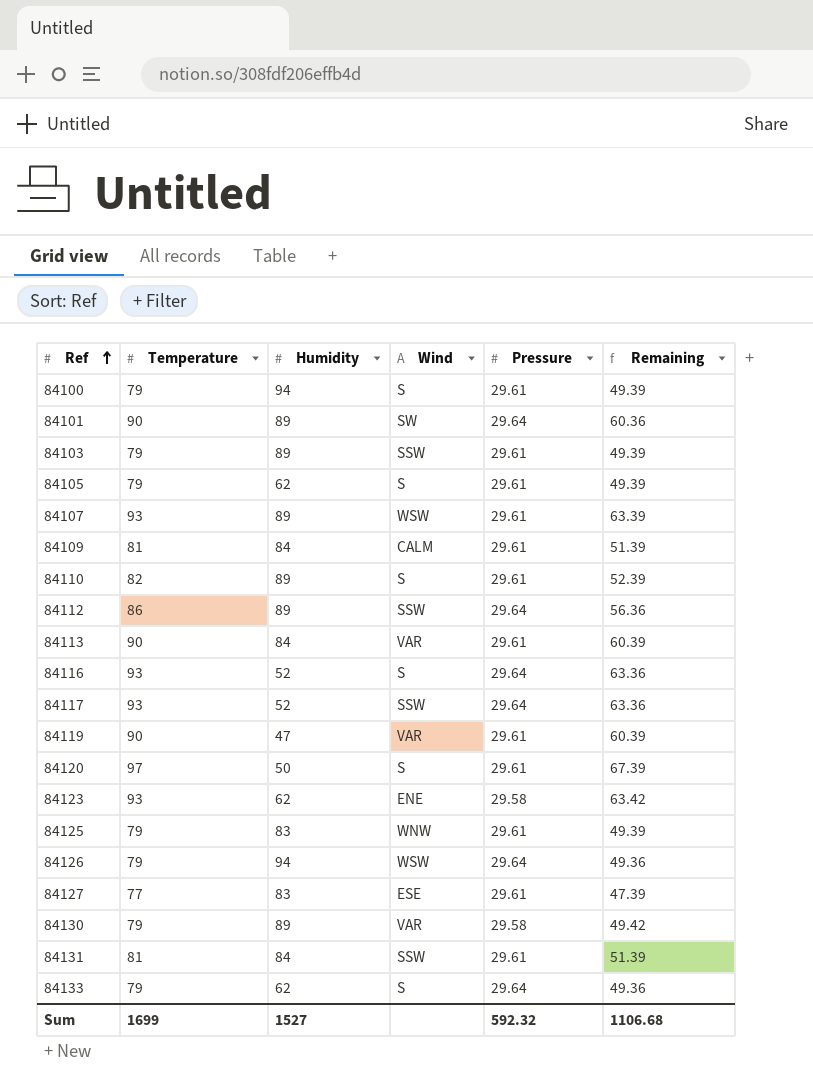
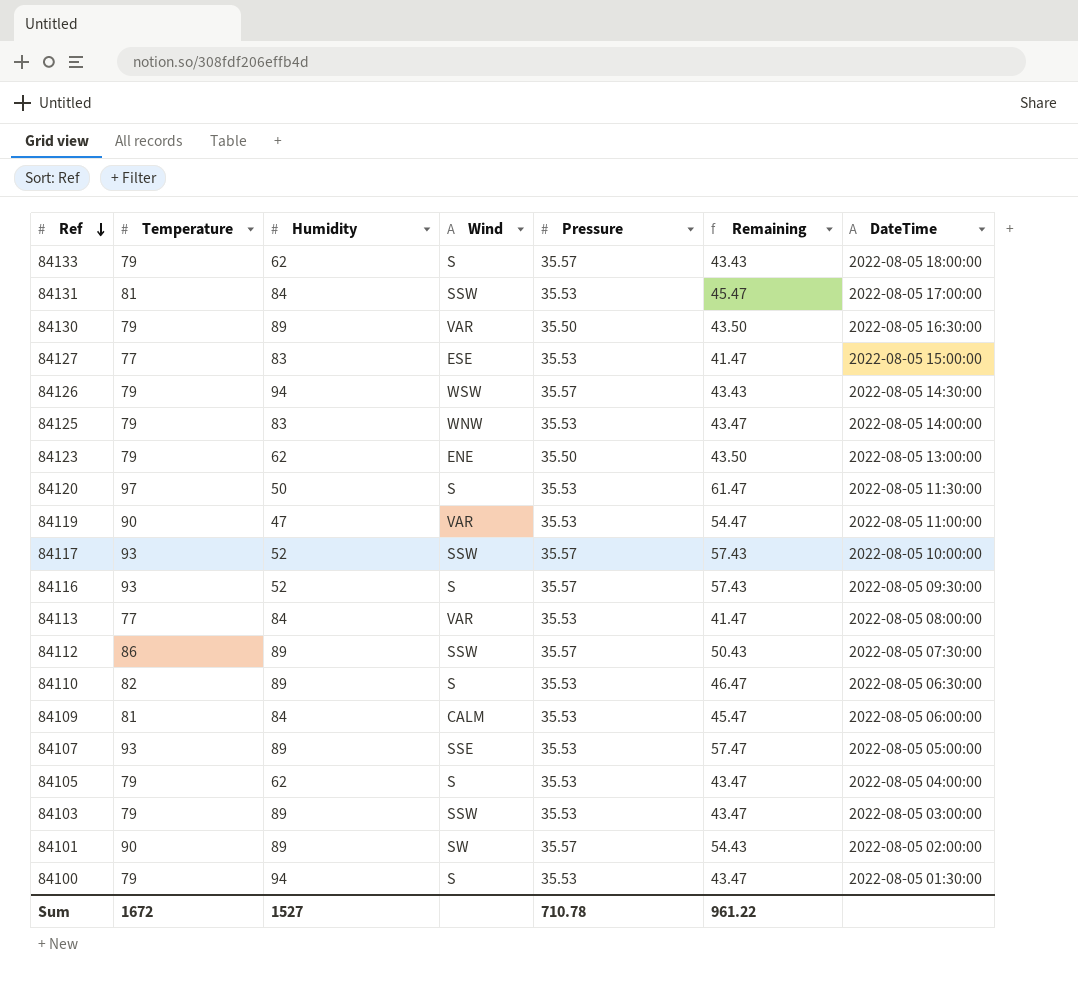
row order: Ref ascending -> Ref descending
column DateTime | position: none -> 7
84133 | Pressure: 29.64 -> 35.57
84133 | Remaining: 49.36 -> 43.43
84131 | Pressure: 29.61 -> 35.53
84131 | Remaining: 51.39 -> 45.47
84130 | Pressure: 29.58 -> 35.50
84130 | Remaining: 49.42 -> 43.50
84127 | Pressure: 29.61 -> 35.53
84127 | Remaining: 47.39 -> 41.47
84126 | Pressure: 29.64 -> 35.57
84126 | Remaining: 49.36 -> 43.43
84125 | Pressure: 29.61 -> 35.53
84125 | Remaining: 49.39 -> 43.47
84123 | Temperature: 93 -> 79
84123 | Pressure: 29.58 -> 35.50
84123 | Remaining: 63.42 -> 43.50
84120 | Pressure: 29.61 -> 35.53
84120 | Remaining: 67.39 -> 61.47
84119 | Pressure: 29.61 -> 35.53
84119 | Remaining: 60.39 -> 54.47
84117 | Pressure: 29.64 -> 35.57
84117 | Remaining: 63.36 -> 57.43
84116 | Pressure: 29.64 -> 35.57
84116 | Remaining: 63.36 -> 57.43
84113 | Temperature: 90 -> 77
84113 | Pressure: 29.61 -> 35.53
84113 | Remaining: 60.39 -> 41.47
84112 | Pressure: 29.64 -> 35.57
84112 | Remaining: 56.36 -> 50.43
84110 | Pressure: 29.61 -> 35.53
84110 | Remaining: 52.39 -> 46.47
84109 | Pressure: 29.61 -> 35.53
84109 | Remaining: 51.39 -> 45.47
84107 | Wind: WSW -> SSE
84107 | Pressure: 29.61 -> 35.53
84107 | Remaining: 63.39 -> 57.47
84105 | Pressure: 29.61 -> 35.53
84105 | Remaining: 49.39 -> 43.47
84103 | Pressure: 29.61 -> 35.53
84103 | Remaining: 49.39 -> 43.47
84101 | Pressure: 29.64 -> 35.57
84101 | Remaining: 60.36 -> 54.43
84100 | Pressure: 29.61 -> 35.53
84100 | Remaining: 49.39 -> 43.47
Sum | Temperature: 1699 -> 1672
Sum | Pressure: 592.32 -> 710.78
Sum | Remaining: 1106.68 -> 961.22

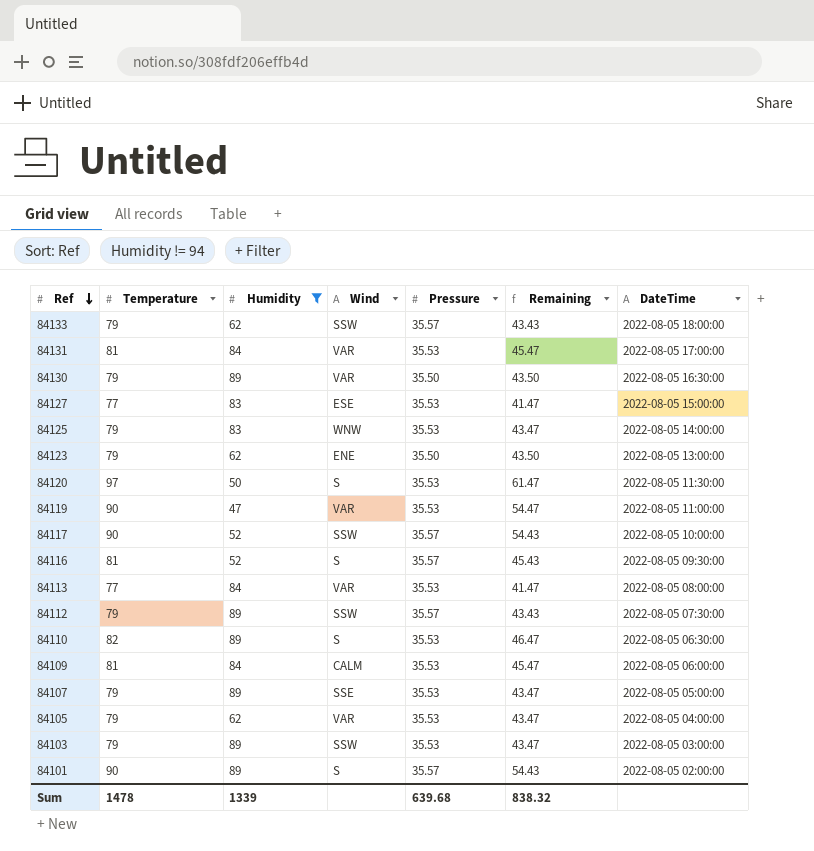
filter: none -> Humidity != 94
84133 | Wind: S -> SSW
84131 | Wind: SSW -> VAR
84117 | Temperature: 93 -> 90
84117 | Remaining: 57.43 -> 54.43
84116 | Temperature: 93 -> 81
84116 | Remaining: 57.43 -> 45.43
84112 | Temperature: 86 -> 79
84112 | Remaining: 50.43 -> 43.43
84107 | Temperature: 93 -> 79
84107 | Remaining: 57.47 -> 43.47
84105 | Wind: S -> VAR
84101 | Wind: SW -> S
Sum | Temperature: 1672 -> 1478
Sum | Humidity: 1527 -> 1339
Sum | Pressure: 710.78 -> 639.68
Sum | Remaining: 961.22 -> 838.32

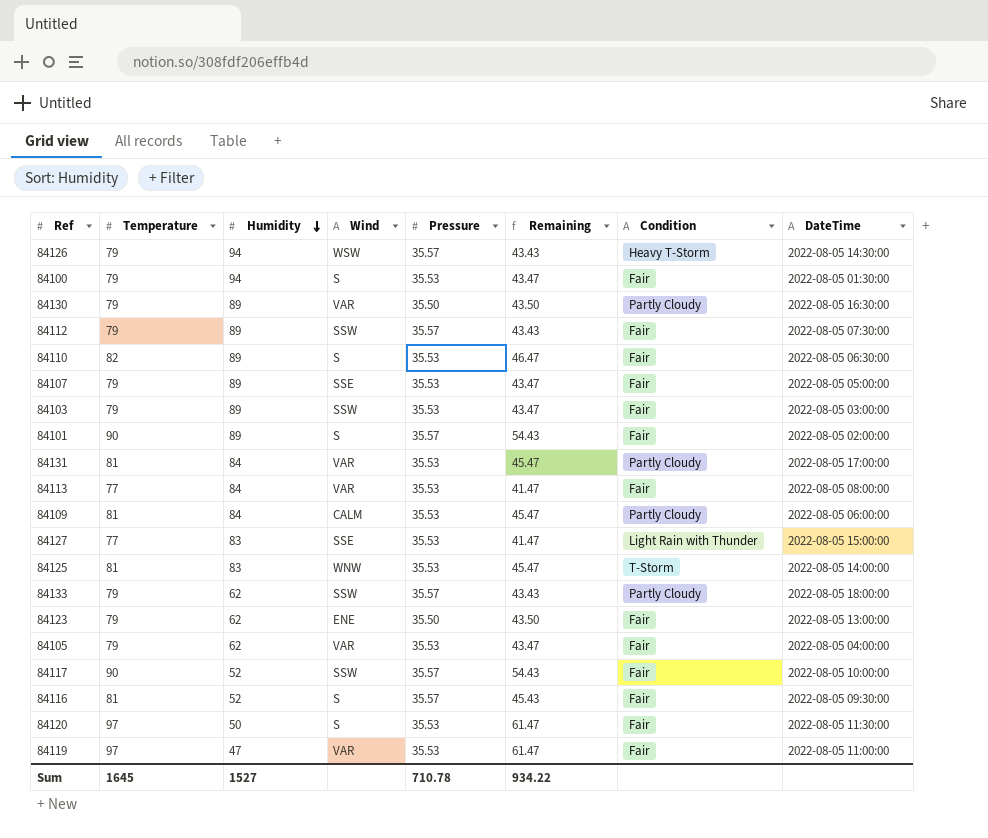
filter: Humidity != 94 -> none
row order: Ref descending -> Humidity descending
column Condition | position: none -> 7
84127 | Wind: ESE -> SSE
84125 | Temperature: 79 -> 81
84125 | Remaining: 43.47 -> 45.47
84119 | Temperature: 90 -> 97
84119 | Remaining: 54.47 -> 61.47
Sum | Temperature: 1478 -> 1645
Sum | Humidity: 1339 -> 1527
Sum | Pressure: 639.68 -> 710.78
Sum | Remaining: 838.32 -> 934.22

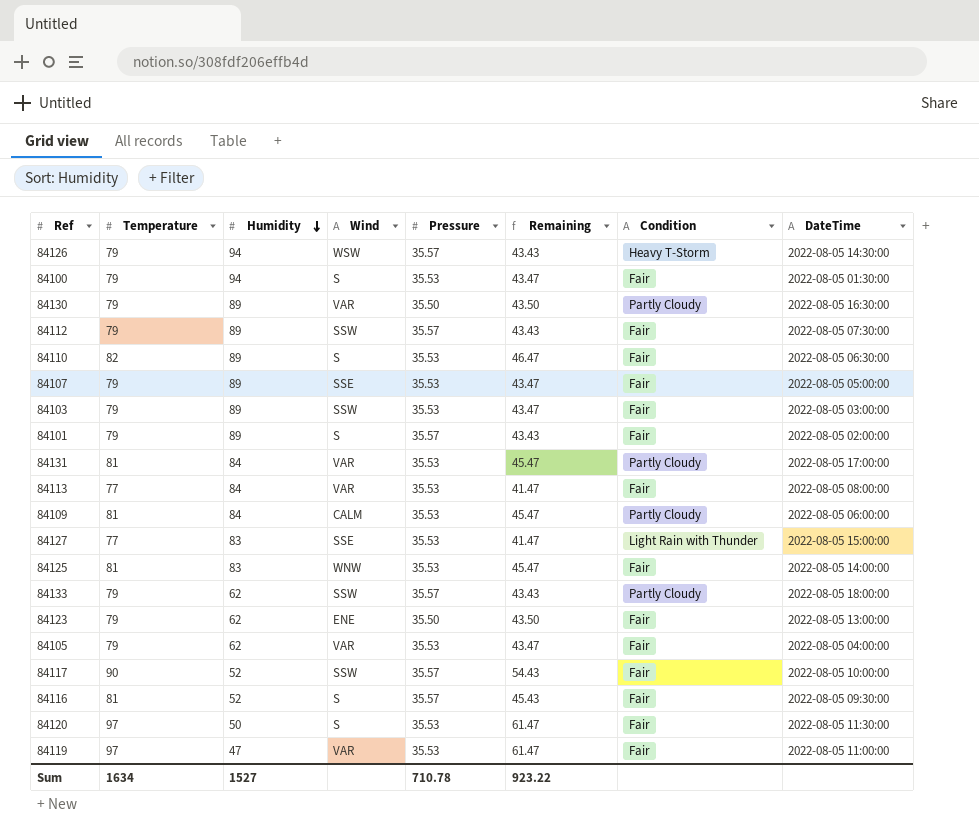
84101 | Temperature: 90 -> 79
84101 | Remaining: 54.43 -> 43.43
84125 | Condition: T-Storm -> Fair
Sum | Temperature: 1645 -> 1634
Sum | Remaining: 934.22 -> 923.22

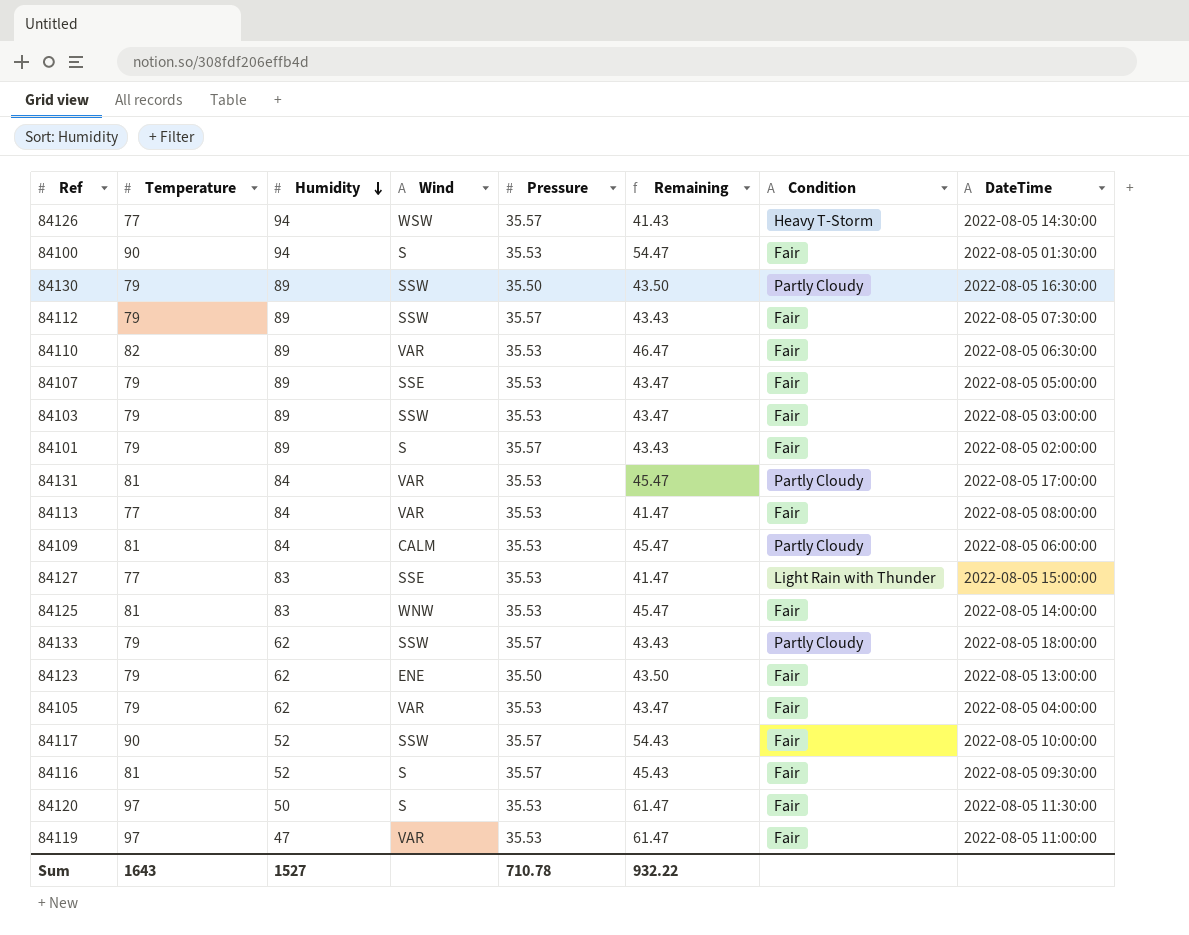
84126 | Temperature: 79 -> 77
84126 | Remaining: 43.43 -> 41.43
84100 | Temperature: 79 -> 90
84100 | Remaining: 43.47 -> 54.47
84130 | Wind: VAR -> SSW
84110 | Wind: S -> VAR
Sum | Temperature: 1634 -> 1643
Sum | Remaining: 923.22 -> 932.22

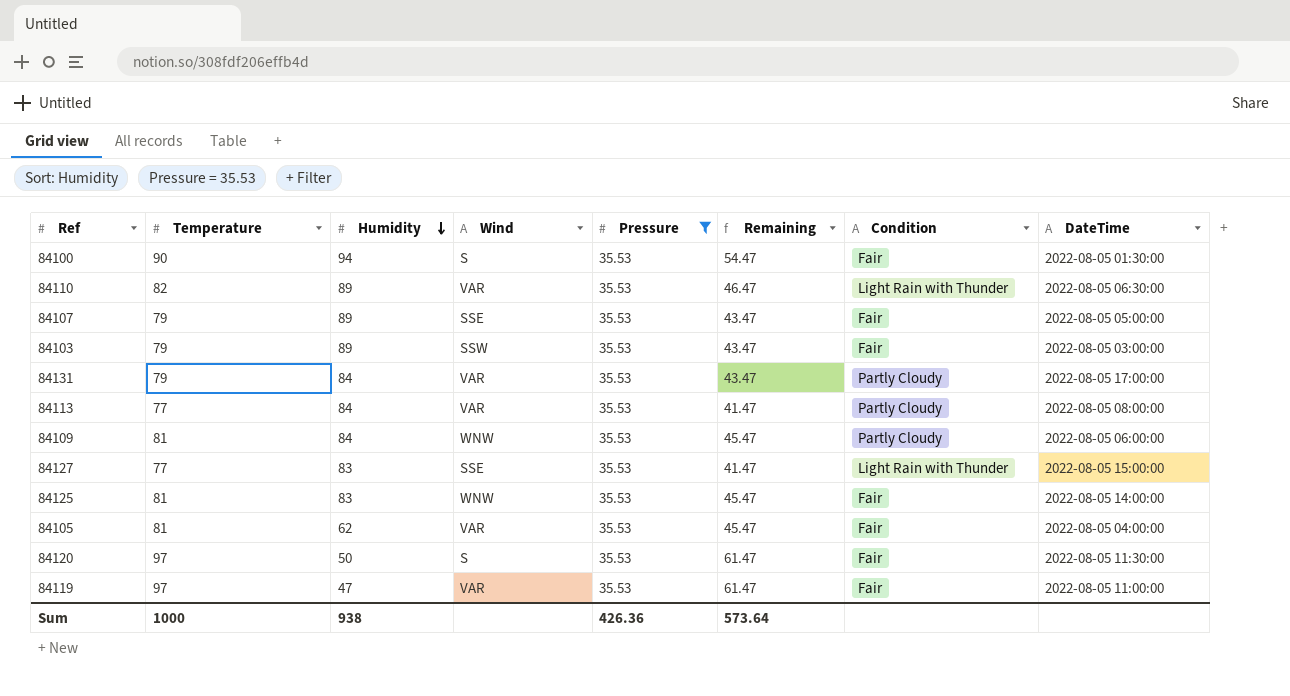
filter: none -> Pressure = 35.53
84110 | Condition: Fair -> Light Rain with Thunder
84131 | Temperature: 81 -> 79
84131 | Remaining: 45.47 -> 43.47
84113 | Condition: Fair -> Partly Cloudy
84109 | Wind: CALM -> WNW
84105 | Temperature: 79 -> 81
84105 | Remaining: 43.47 -> 45.47
Sum | Temperature: 1643 -> 1000
Sum | Humidity: 1527 -> 938
Sum | Pressure: 710.78 -> 426.36
Sum | Remaining: 932.22 -> 573.64

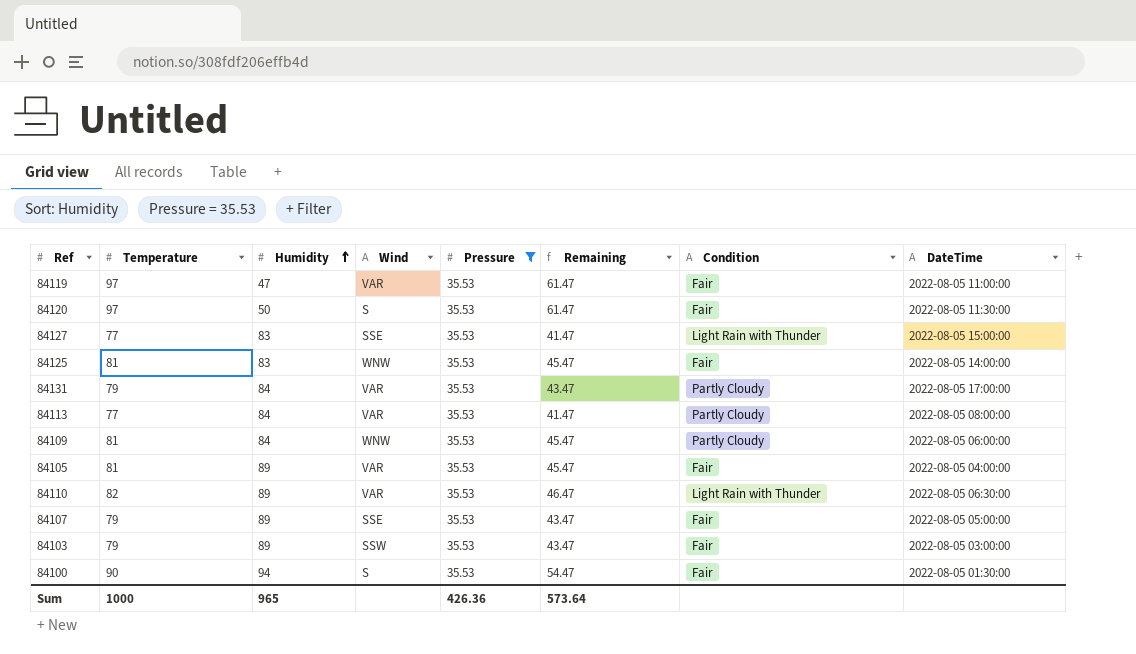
row order: Humidity descending -> Humidity ascending
84105 | Humidity: 62 -> 89
Sum | Humidity: 938 -> 965

